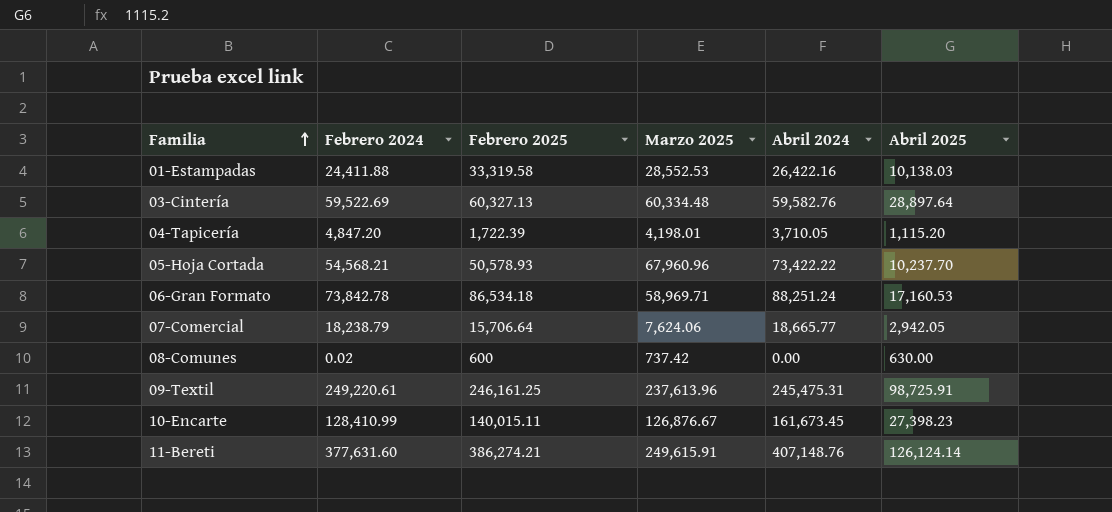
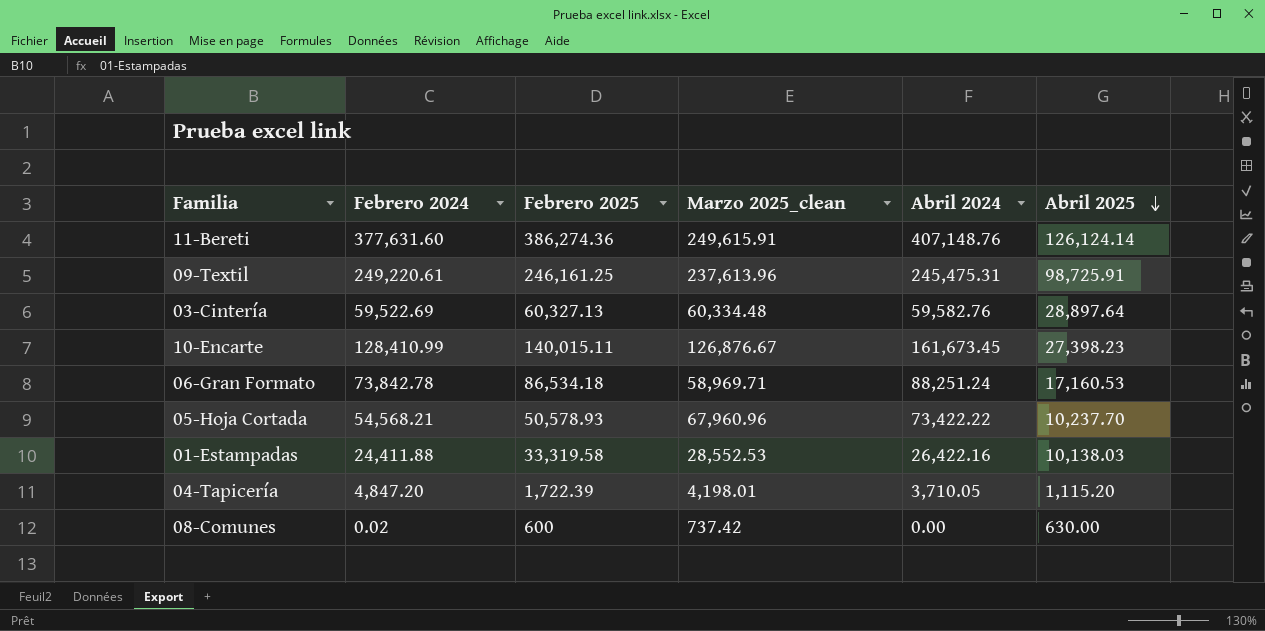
row order: Familia ascending -> Abril 2025 descending
column name: Marzo 2025 -> Marzo 2025_clean
row 07-Comercial: 18,238.79 | 15,706.64 | 7,624.06 | 18,665.77 | 2,942.05 -> none
11-Bereti | Febrero 2025: 386,274.21 -> 386,274.36

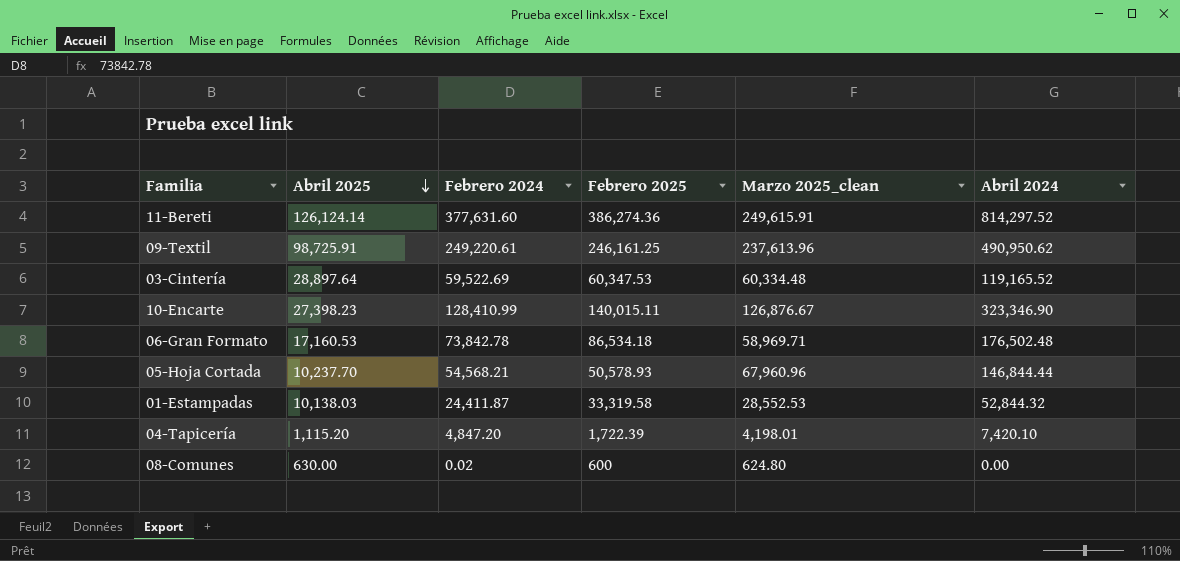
column Abril 2025 | position: 6 -> 2
11-Bereti | Abril 2024: 407,148.76 -> 814,297.52
09-Textil | Abril 2024: 245,475.31 -> 490,950.62
03-Cintería | Febrero 2025: 60,327.13 -> 60,347.53
03-Cintería | Abril 2024: 59,582.76 -> 119,165.52
10-Encarte | Abril 2024: 161,673.45 -> 323,346.90
06-Gran Formato | Abril 2024: 88,251.24 -> 176,502.48
05-Hoja Cortada | Abril 2024: 73,422.22 -> 146,844.44
01-Estampadas | Febrero 2024: 24,411.88 -> 24,411.87
01-Estampadas | Abril 2024: 26,422.16 -> 52,844.32
04-Tapicería | Abril 2024: 3,710.05 -> 7,420.10
08-Comunes | Marzo 2025_clean: 737.42 -> 624.80

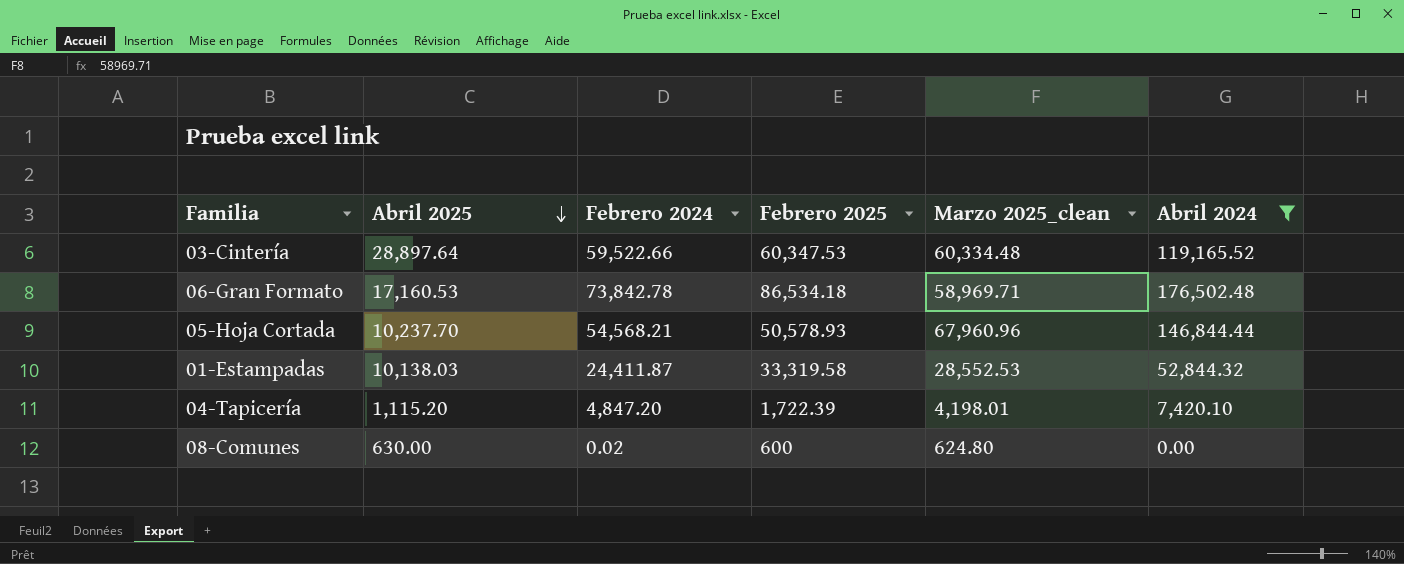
filter: none -> Abril 2024 <= 176,502.48
03-Cintería | Febrero 2024: 59,522.69 -> 59,522.66

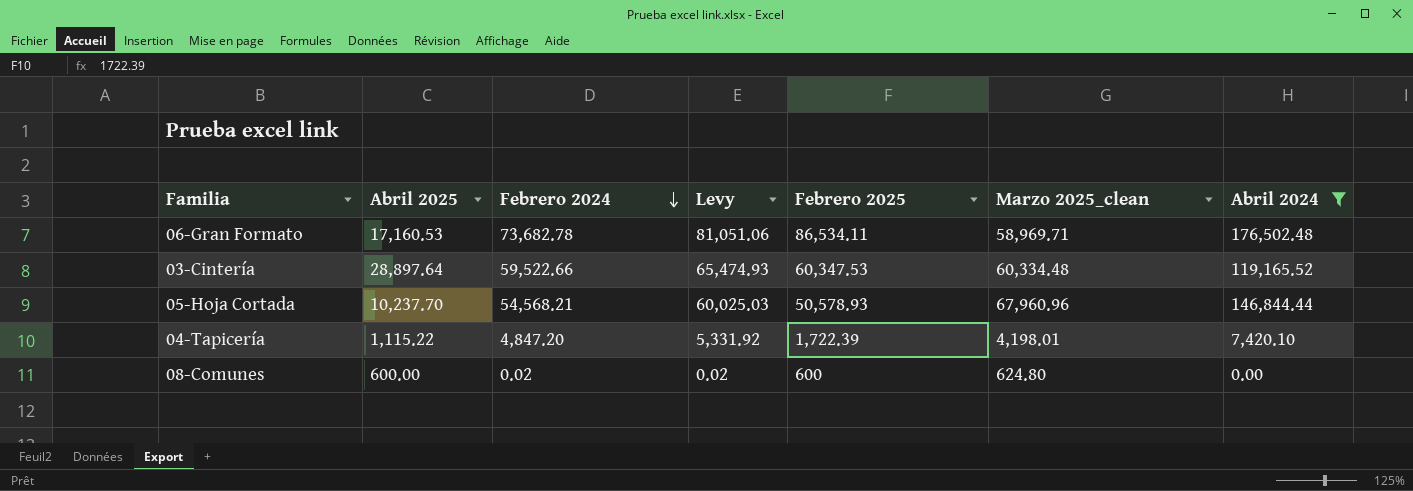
row order: Abril 2025 descending -> Febrero 2024 descending
column Levy | formula: none -> [Febrero 2024] * 1.1
row 01-Estampadas: 10,138.03 | 24,411.87 | 33,319.58 | 28,552.53 | 52,844.32 -> none
06-Gran Formato | Febrero 2024: 73,842.78 -> 73,682.78
06-Gran Formato | Febrero 2025: 86,534.18 -> 86,534.11
04-Tapicería | Abril 2025: 1,115.20 -> 1,115.22
08-Comunes | Abril 2025: 630.00 -> 600.00

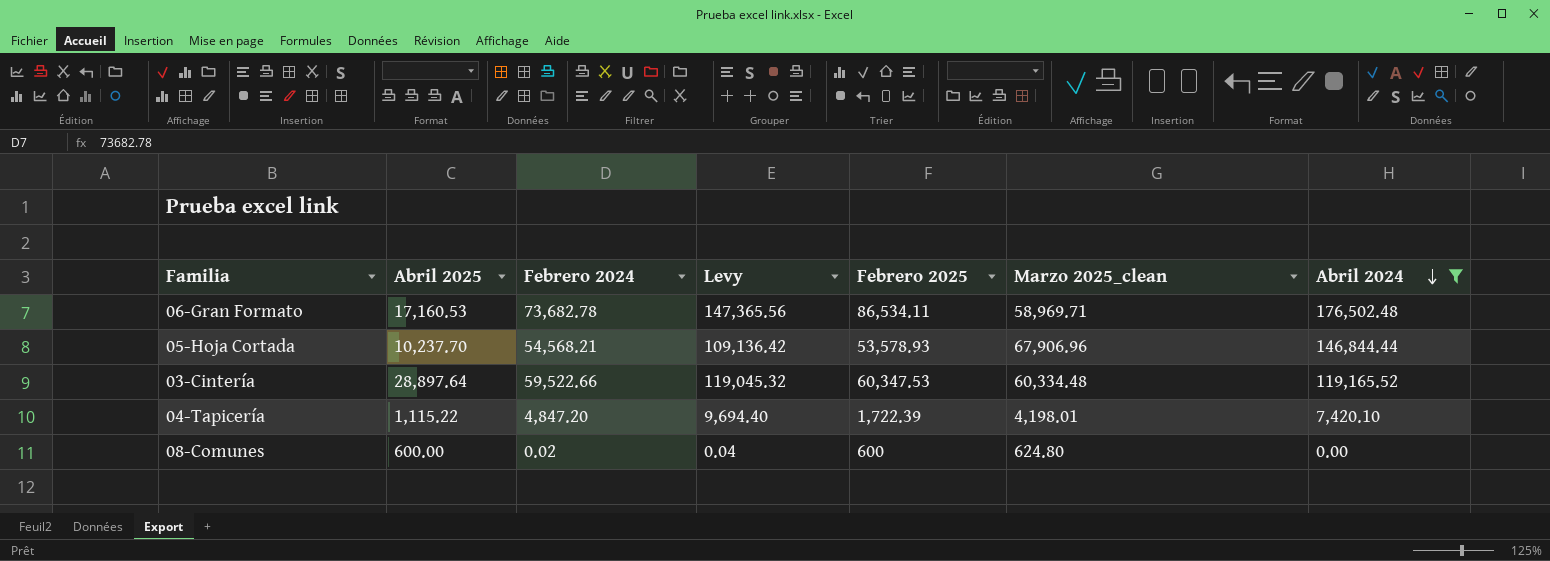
row order: Febrero 2024 descending -> Abril 2024 descending
column Levy | formula: [Febrero 2024] * 1.1 -> [Febrero 2024] * 2
05-Hoja Cortada | Febrero 2025: 50,578.93 -> 53,578.93
05-Hoja Cortada | Marzo 2025_clean: 67,960.96 -> 67,906.96

